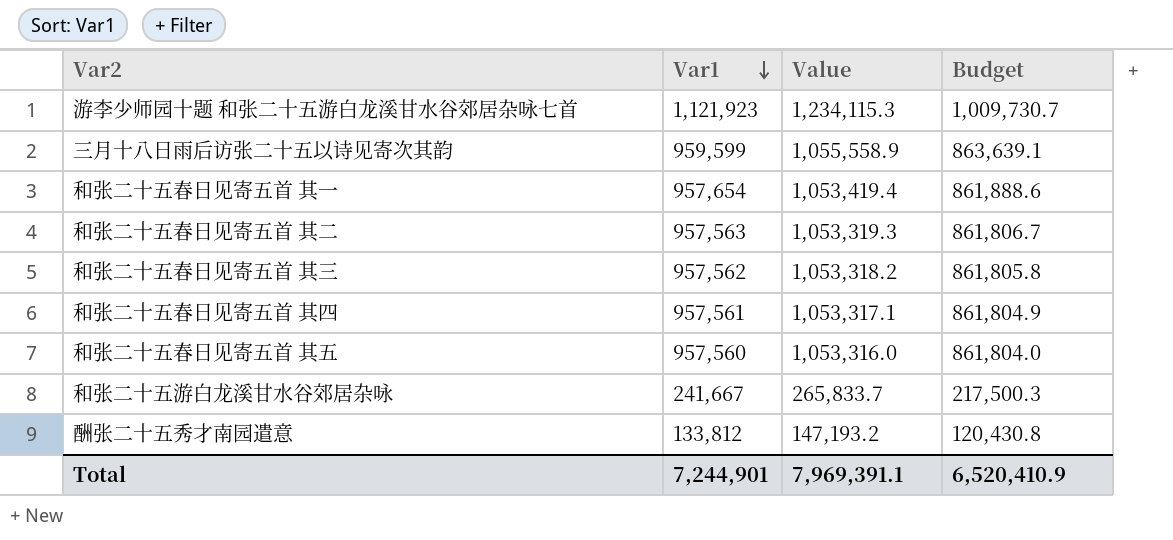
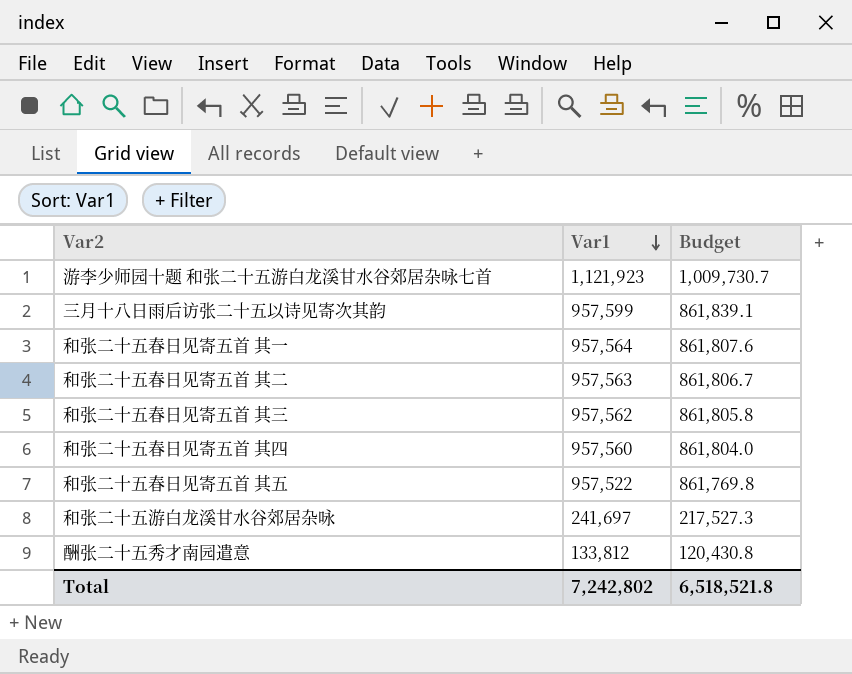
column Value | formula: [Var1] * 1.1 -> none
三月十八日雨后访张二十五以诗见寄次其韵 | Var1: 959,599 -> 957,599
三月十八日雨后访张二十五以诗见寄次其韵 | Budget: 863,639.1 -> 861,839.1
和张二十五春日见寄五首 其一 | Var1: 957,654 -> 957,564
和张二十五春日见寄五首 其一 | Budget: 861,888.6 -> 861,807.6
和张二十五春日见寄五首 其四 | Var1: 957,561 -> 957,560
和张二十五春日见寄五首 其四 | Budget: 861,804.9 -> 861,804.0
和张二十五春日见寄五首 其五 | Var1: 957,560 -> 957,522
和张二十五春日见寄五首 其五 | Budget: 861,804.0 -> 861,769.8
和张二十五游白龙溪甘水谷郊居杂咏 | Var1: 241,667 -> 241,697
和张二十五游白龙溪甘水谷郊居杂咏 | Budget: 217,500.3 -> 217,527.3
Total | Var1: 7,244,901 -> 7,242,802
Total | Budget: 6,520,410.9 -> 6,518,521.8

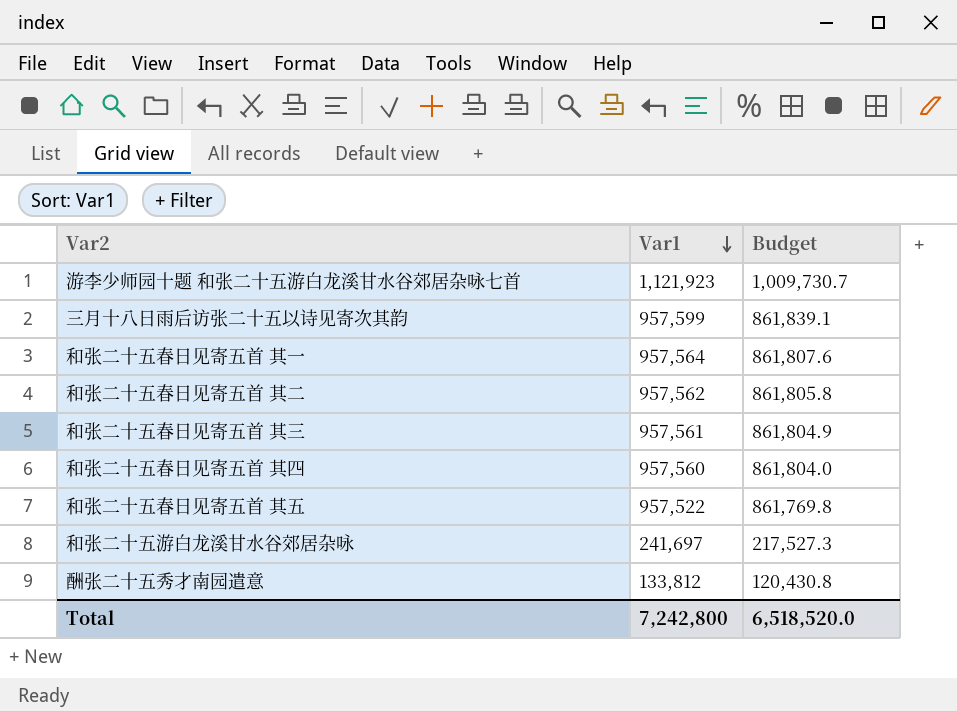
和张二十五春日见寄五首 其二 | Var1: 957,563 -> 957,562
和张二十五春日见寄五首 其二 | Budget: 861,806.7 -> 861,805.8
和张二十五春日见寄五首 其三 | Var1: 957,562 -> 957,561
和张二十五春日见寄五首 其三 | Budget: 861,805.8 -> 861,804.9
Total | Var1: 7,242,802 -> 7,242,800
Total | Budget: 6,518,521.8 -> 6,518,520.0

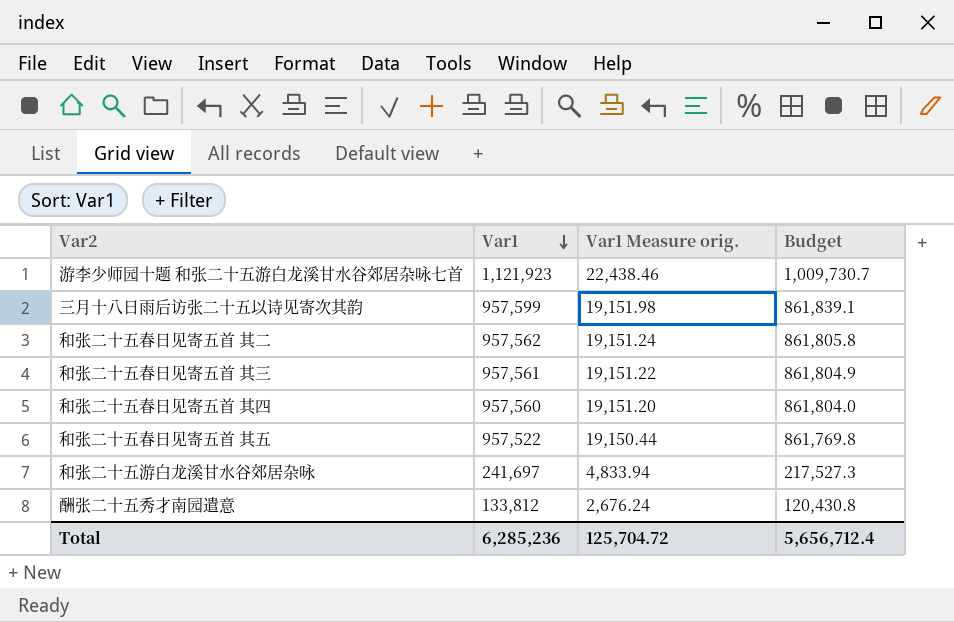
column Var1 Measure orig. | formula: none -> [Var1] * 0.02
row 和张二十五春日见寄五首 其一: 957,564 | 861,807.6 -> none
Total | Var1: 7,242,800 -> 6,285,236
Total | Budget: 6,518,520.0 -> 5,656,712.4

